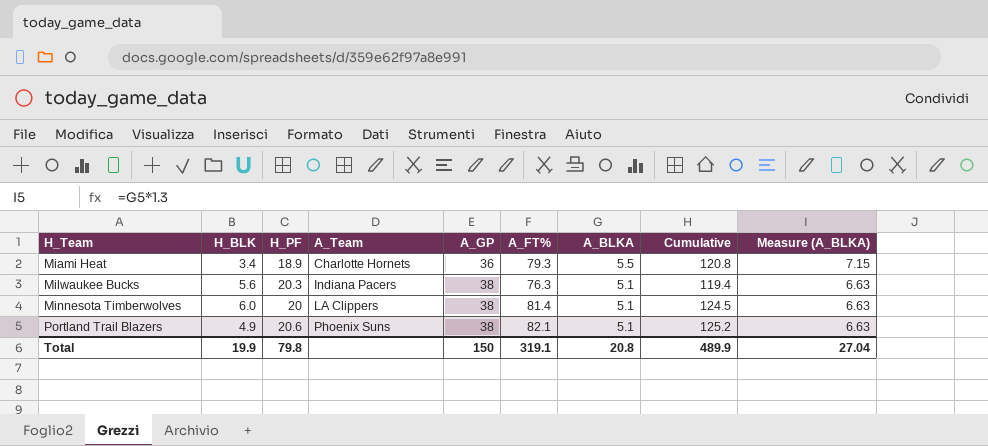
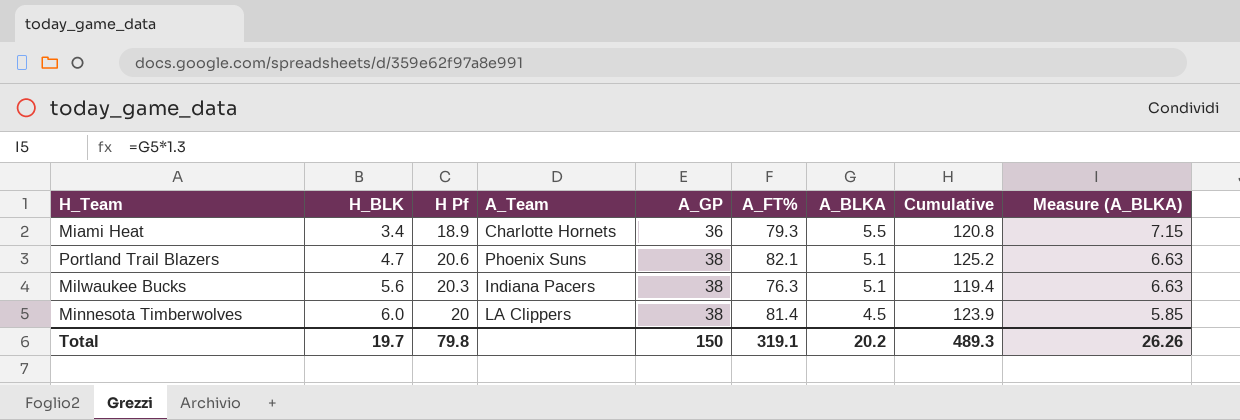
row order: H_Team ascending -> H_BLK ascending
column name: H_PF -> H Pf
Portland Trail Blazers | H_BLK: 4.9 -> 4.7
Minnesota Timberwolves | A_BLKA: 5.1 -> 4.5
Minnesota Timberwolves | Cumulative: 124.5 -> 123.9
Minnesota Timberwolves | Measure (A_BLKA): 6.63 -> 5.85
Total | H_BLK: 19.9 -> 19.7
Total | A_BLKA: 20.8 -> 20.2
Total | Cumulative: 489.9 -> 489.3
Total | Measure (A_BLKA): 27.04 -> 26.26

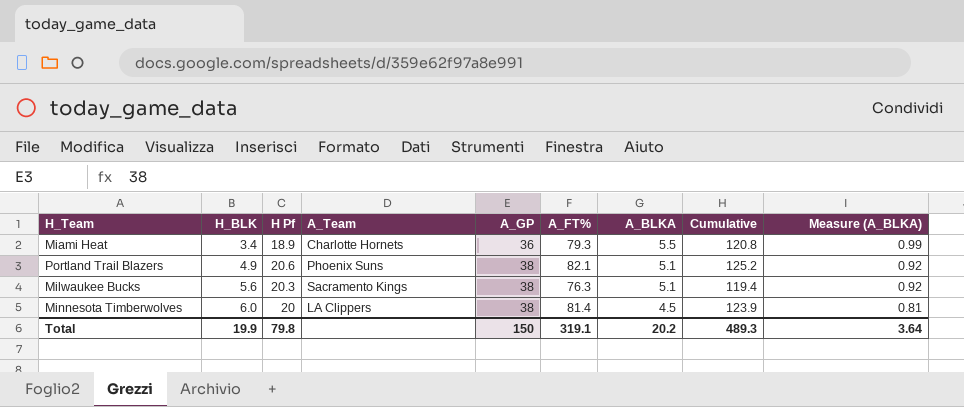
column Measure (A_BLKA) | formula: [A_BLKA] * 1.3 -> [A_BLKA] * 0.18
Portland Trail Blazers | H_BLK: 4.7 -> 4.9
Milwaukee Bucks | A_Team: Indiana Pacers -> Sacramento Kings
Total | H_BLK: 19.7 -> 19.9
Total | Measure (A_BLKA): 26.26 -> 3.64

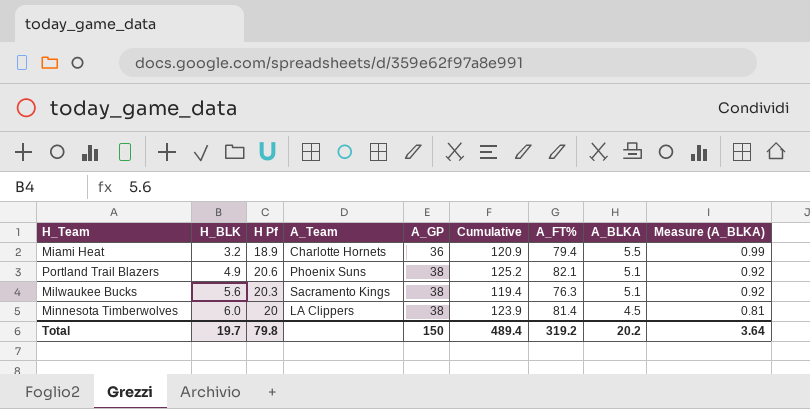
column Cumulative | position: 8 -> 6
Miami Heat | H_BLK: 3.4 -> 3.2
Miami Heat | Cumulative: 120.8 -> 120.9
Miami Heat | A_FT%: 79.3 -> 79.4
Total | H_BLK: 19.9 -> 19.7
Total | Cumulative: 489.3 -> 489.4
Total | A_FT%: 319.1 -> 319.2

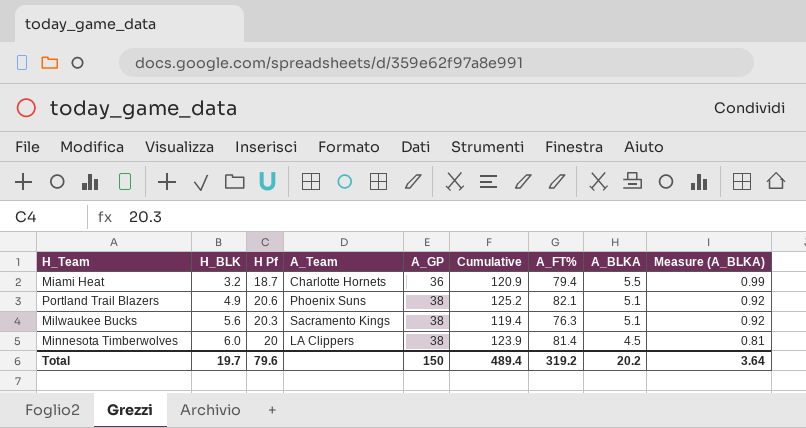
Miami Heat | H Pf: 18.9 -> 18.7
Total | H Pf: 79.8 -> 79.6

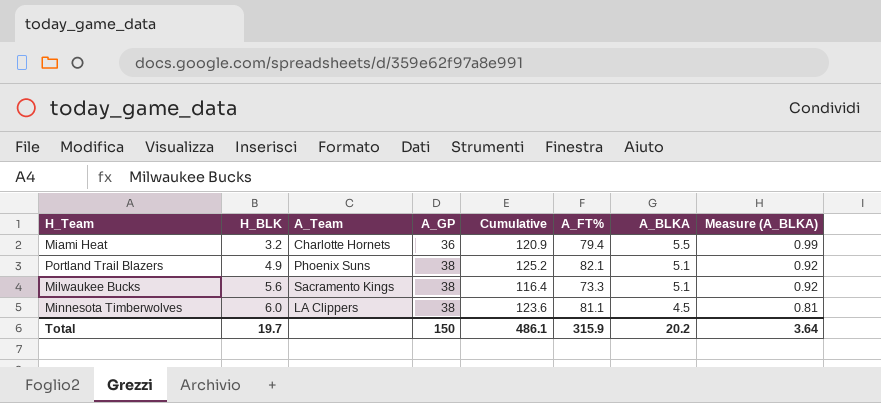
column H Pf | position: 3 -> none
Milwaukee Bucks | Cumulative: 119.4 -> 116.4
Milwaukee Bucks | A_FT%: 76.3 -> 73.3
Minnesota Timberwolves | Cumulative: 123.9 -> 123.6
Minnesota Timberwolves | A_FT%: 81.4 -> 81.1
Total | Cumulative: 489.4 -> 486.1
Total | A_FT%: 319.2 -> 315.9

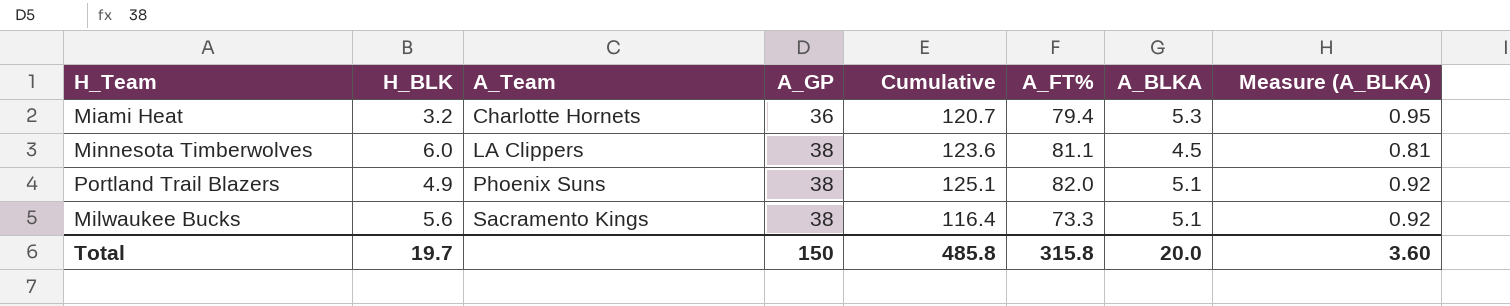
row order: H_BLK ascending -> A_Team ascending
Miami Heat | Cumulative: 120.9 -> 120.7
Miami Heat | A_BLKA: 5.5 -> 5.3
Miami Heat | Measure (A_BLKA): 0.99 -> 0.95
Portland Trail Blazers | Cumulative: 125.2 -> 125.1
Portland Trail Blazers | A_FT%: 82.1 -> 82.0
Total | Cumulative: 486.1 -> 485.8
Total | A_FT%: 315.9 -> 315.8
Total | A_BLKA: 20.2 -> 20.0
Total | Measure (A_BLKA): 3.64 -> 3.60

